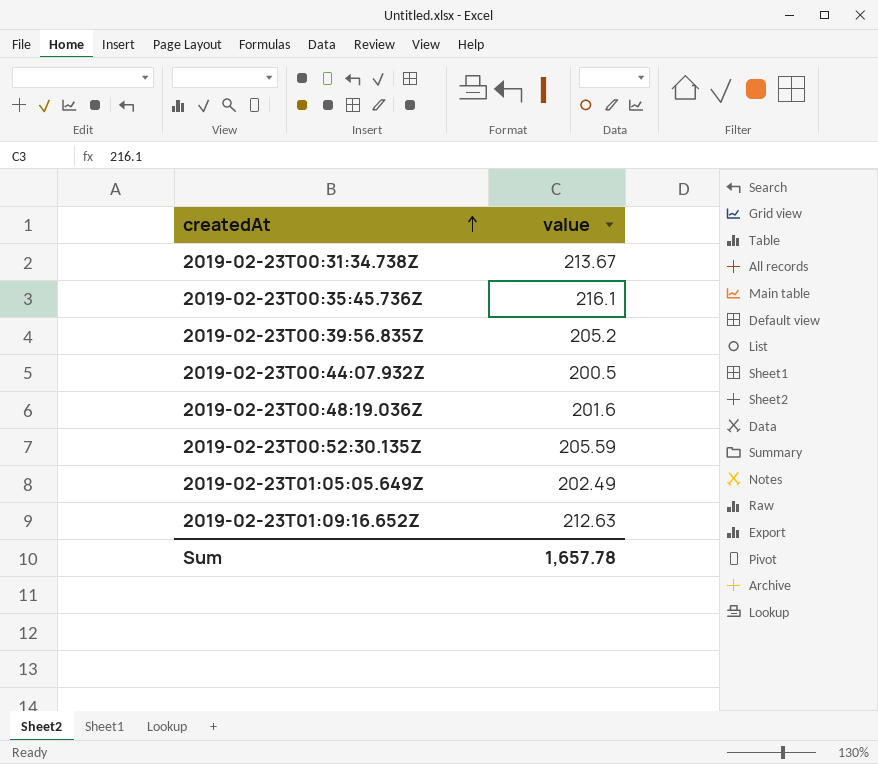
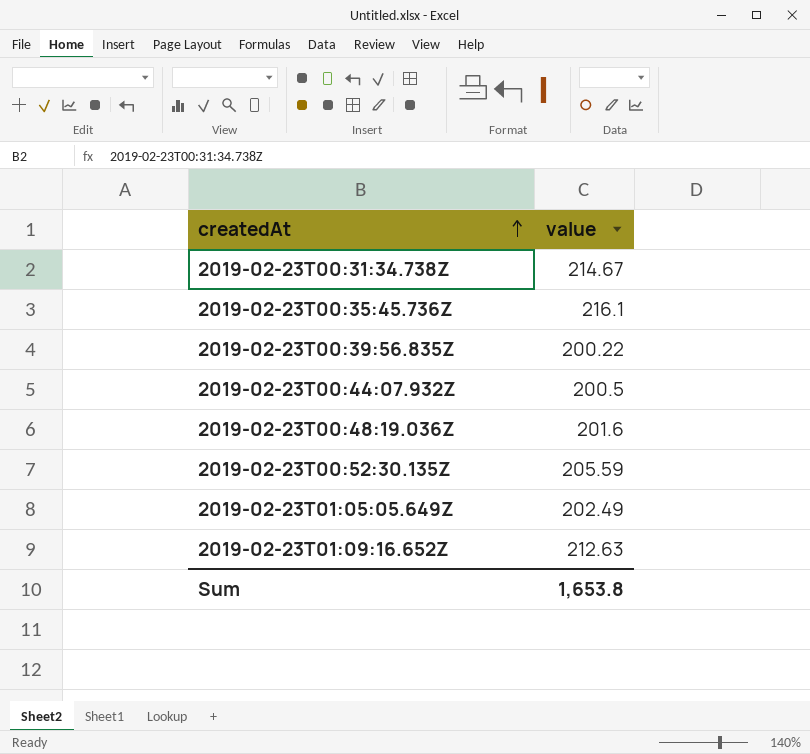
2019-02-23T00:31:34.738Z | value: 213.67 -> 214.67
2019-02-23T00:39:56.835Z | value: 205.2 -> 200.22
Sum | value: 1,657.78 -> 1,653.8

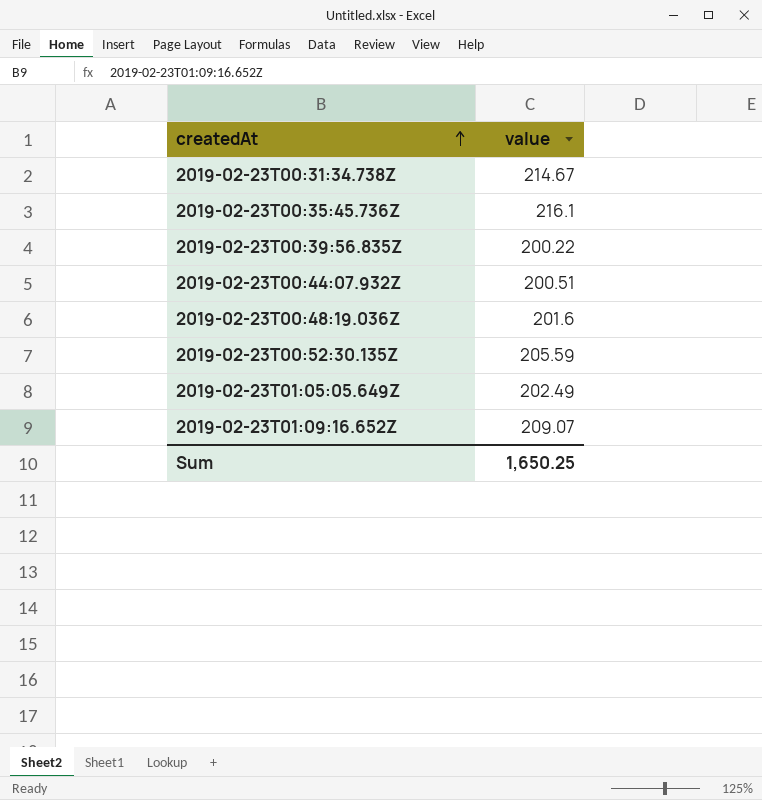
2019-02-23T00:44:07.932Z | value: 200.5 -> 200.51
2019-02-23T01:09:16.652Z | value: 212.63 -> 209.07
Sum | value: 1,653.8 -> 1,650.25

